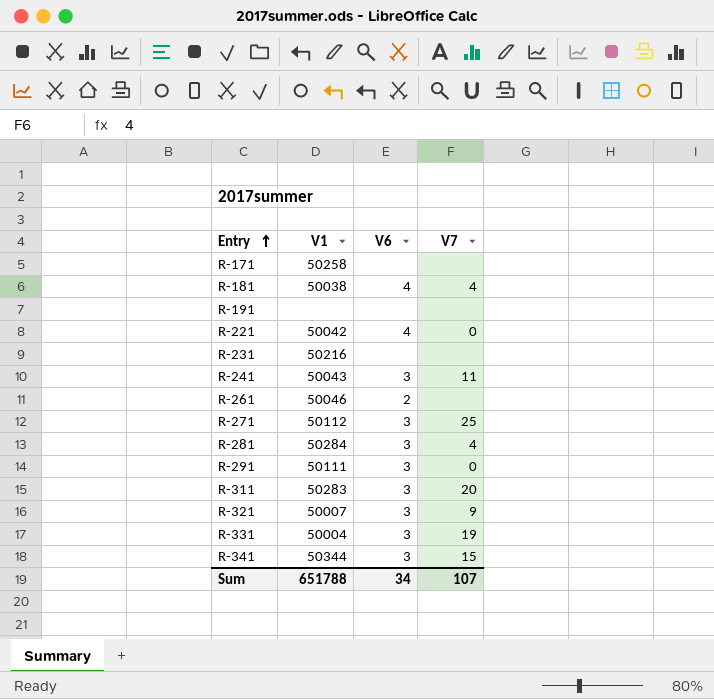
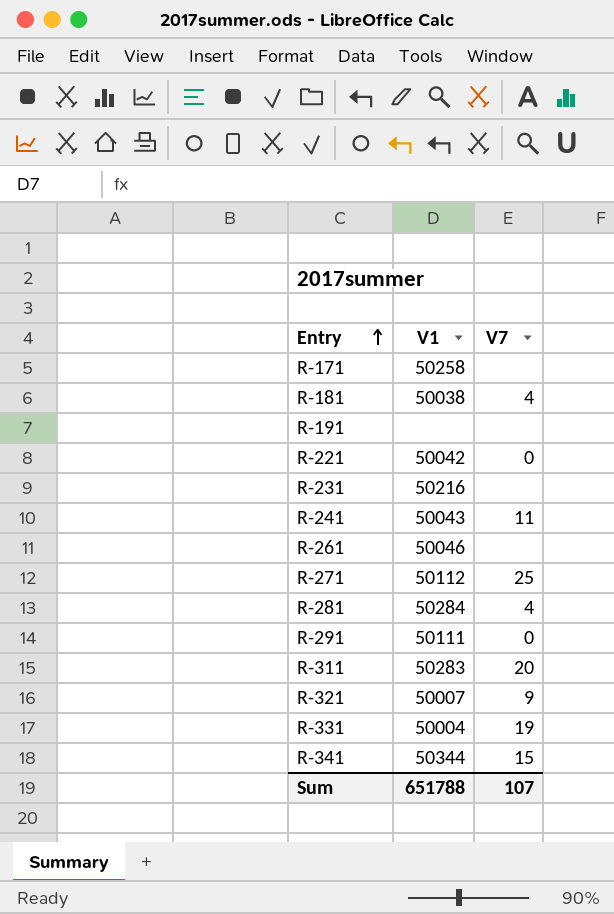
column V6 | position: 3 -> none

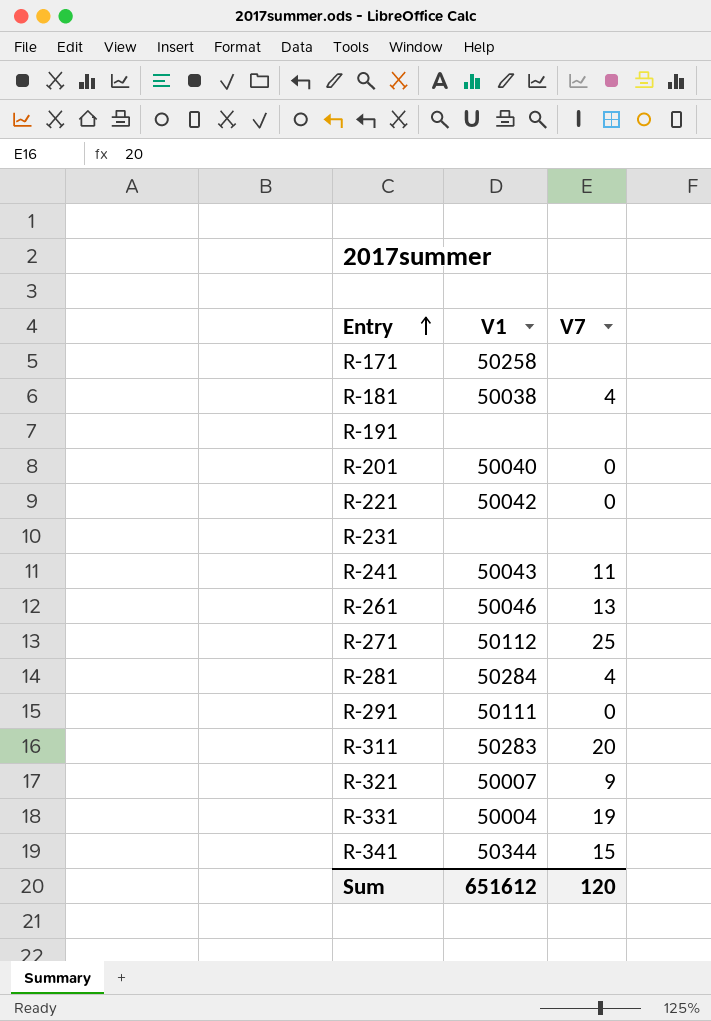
row R-201: none -> 50040 | 0
R-231 | V1: 50216 -> none
R-261 | V7: none -> 13
Sum | V1: 651788 -> 651612
Sum | V7: 107 -> 120

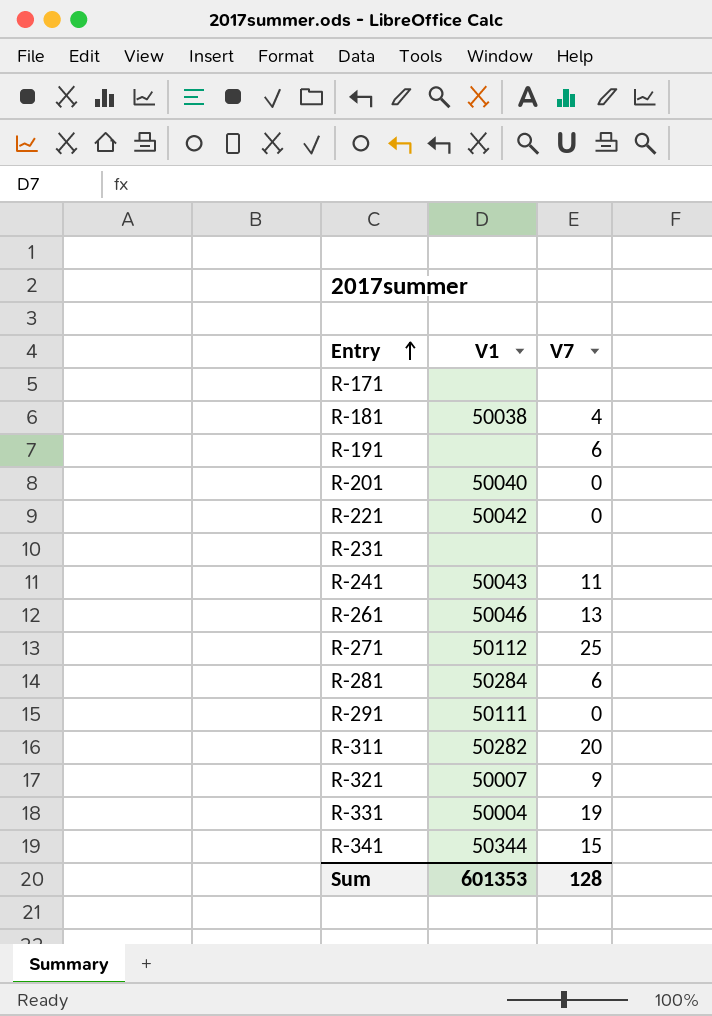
R-171 | V1: 50258 -> none
R-191 | V7: none -> 6
R-281 | V7: 4 -> 6
R-311 | V1: 50283 -> 50282
Sum | V1: 651612 -> 601353
Sum | V7: 120 -> 128

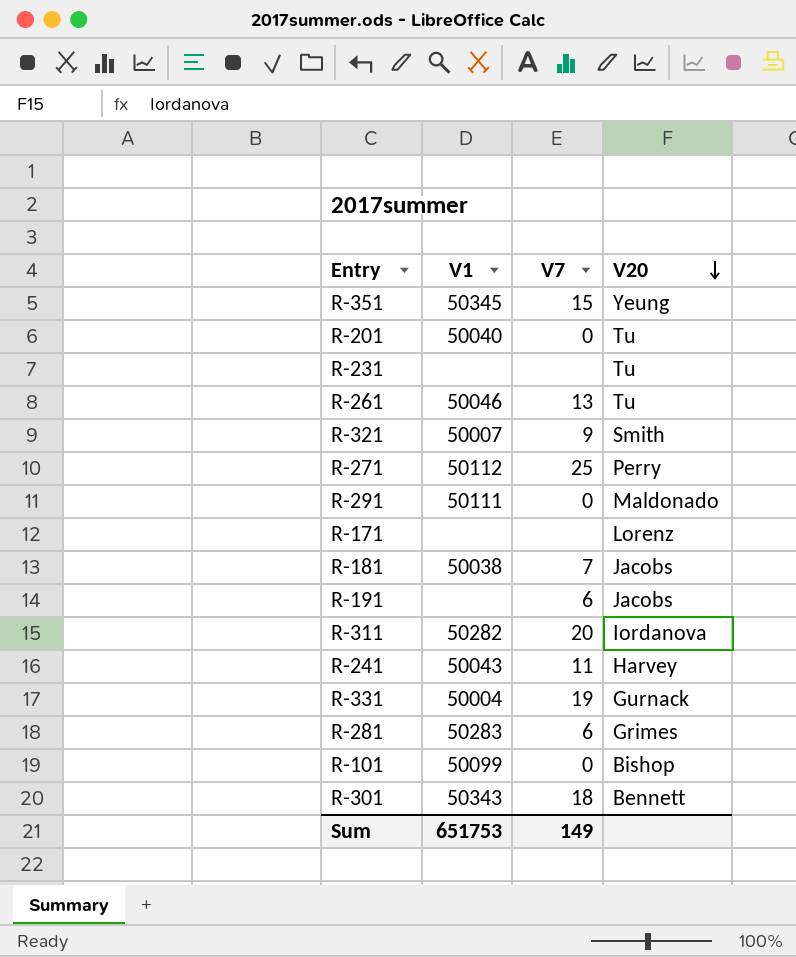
row order: Entry ascending -> V20 descending
column V20 | position: none -> 4
row R-221: 50042 | 0 -> none
row R-341: 50344 | 15 -> none
row R-351: none -> 50345 | 15 | Yeung
R-181 | V7: 4 -> 7
R-281 | V1: 50284 -> 50283
row R-101: none -> 50099 | 0 | Bishop
row R-301: none -> 50343 | 18 | Bennett
Sum | V1: 601353 -> 651753
Sum | V7: 128 -> 149

